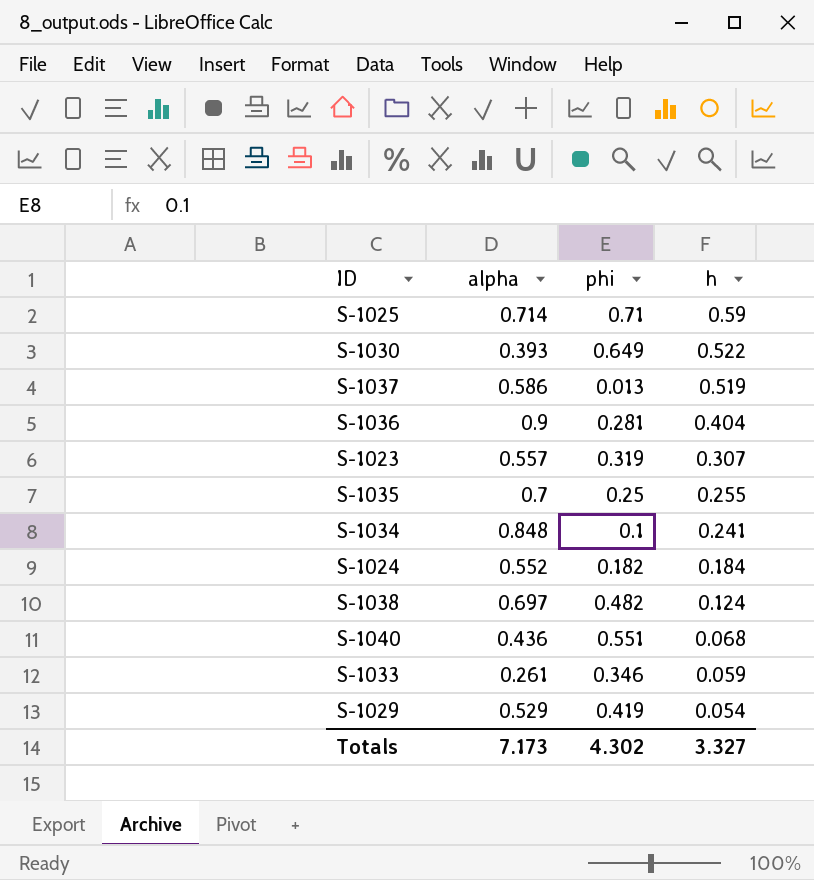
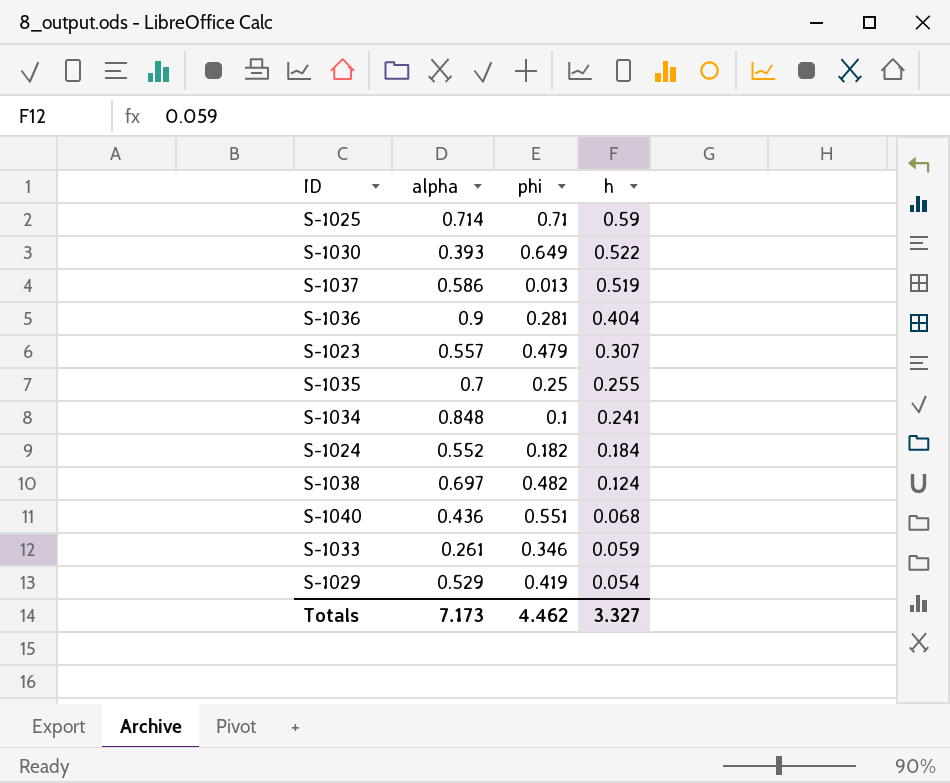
S-1023 | phi: 0.319 -> 0.479
Totals | phi: 4.302 -> 4.462

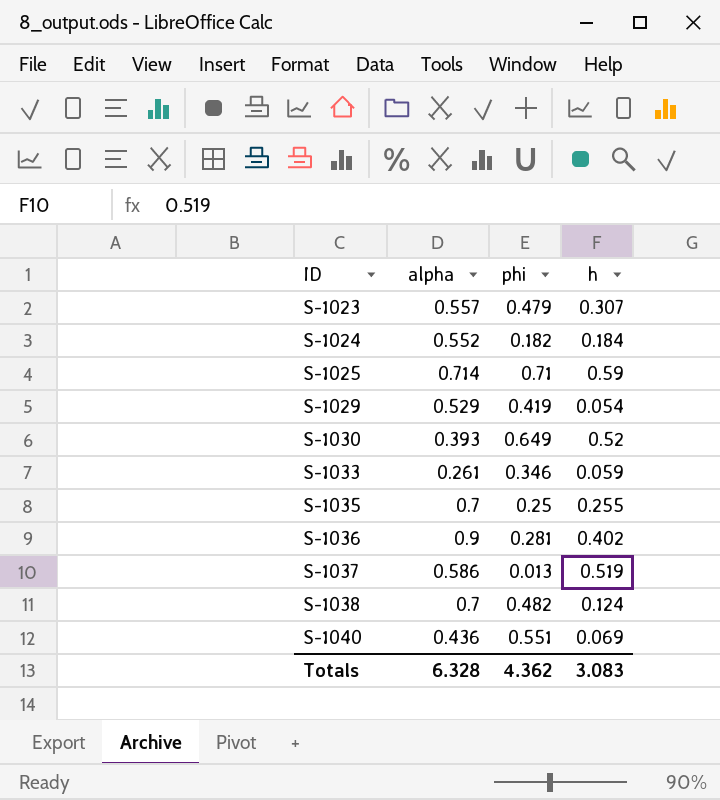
row order: h descending -> ID ascending
row S-1034: 0.848 | 0.1 | 0.241 -> none
S-1030 | h: 0.522 -> 0.52
S-1036 | h: 0.404 -> 0.402
S-1038 | alpha: 0.697 -> 0.7
S-1040 | h: 0.068 -> 0.069
Totals | alpha: 7.173 -> 6.328
Totals | phi: 4.462 -> 4.362
Totals | h: 3.327 -> 3.083

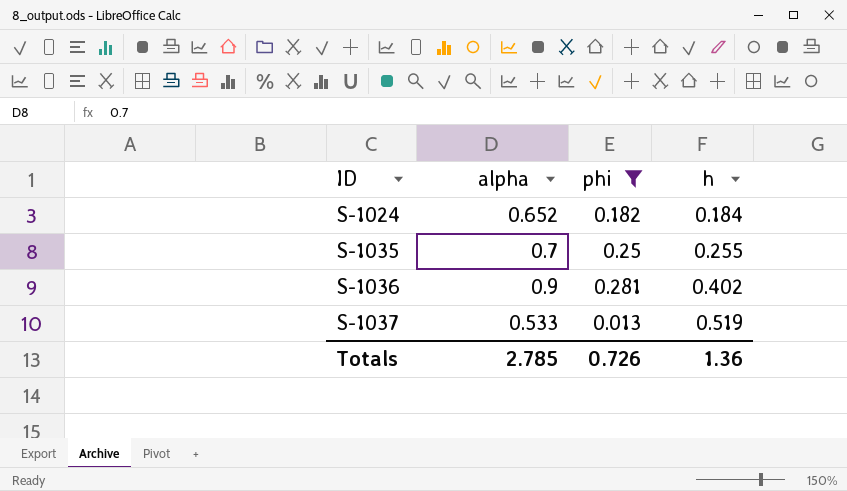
filter: none -> phi <= 0.281
S-1024 | alpha: 0.552 -> 0.652
S-1037 | alpha: 0.586 -> 0.533
Totals | alpha: 6.328 -> 2.785
Totals | phi: 4.362 -> 0.726
Totals | h: 3.083 -> 1.36

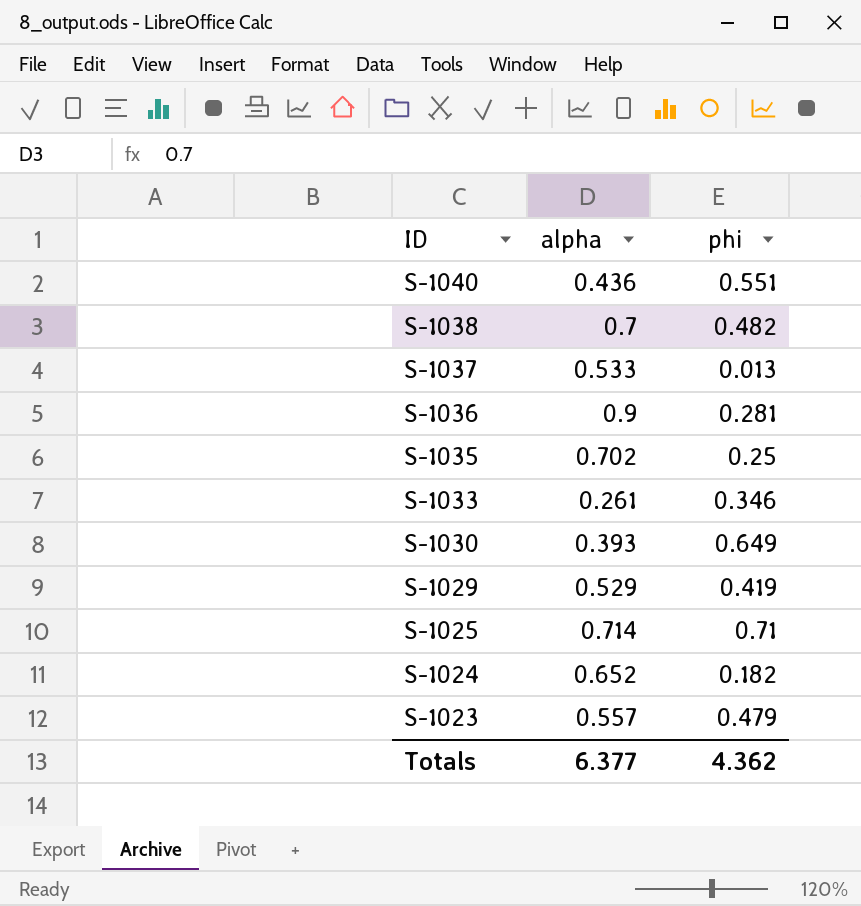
filter: phi <= 0.281 -> none
row order: ID ascending -> ID descending
column h | position: 4 -> none
S-1035 | alpha: 0.7 -> 0.702
Totals | alpha: 2.785 -> 6.377
Totals | phi: 0.726 -> 4.362

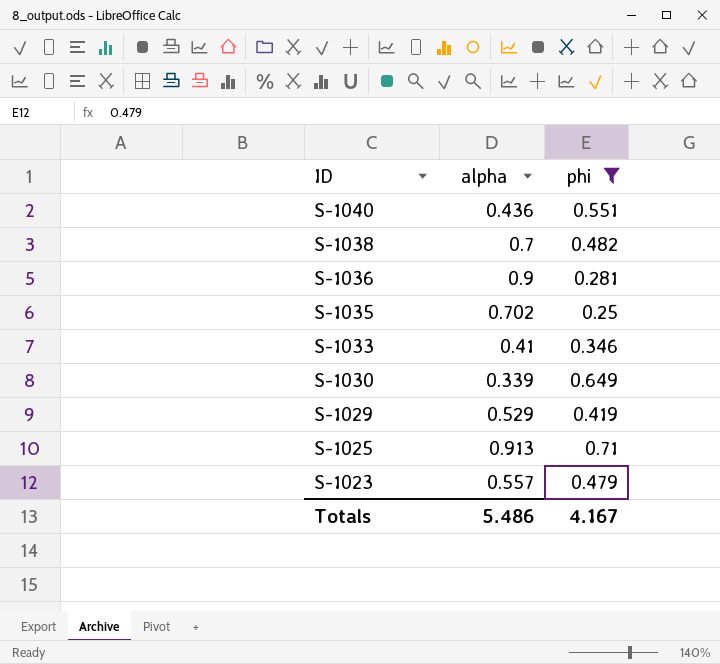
filter: none -> phi >= 0.25
S-1033 | alpha: 0.261 -> 0.41
S-1030 | alpha: 0.393 -> 0.339
S-1025 | alpha: 0.714 -> 0.913
Totals | alpha: 6.377 -> 5.486
Totals | phi: 4.362 -> 4.167

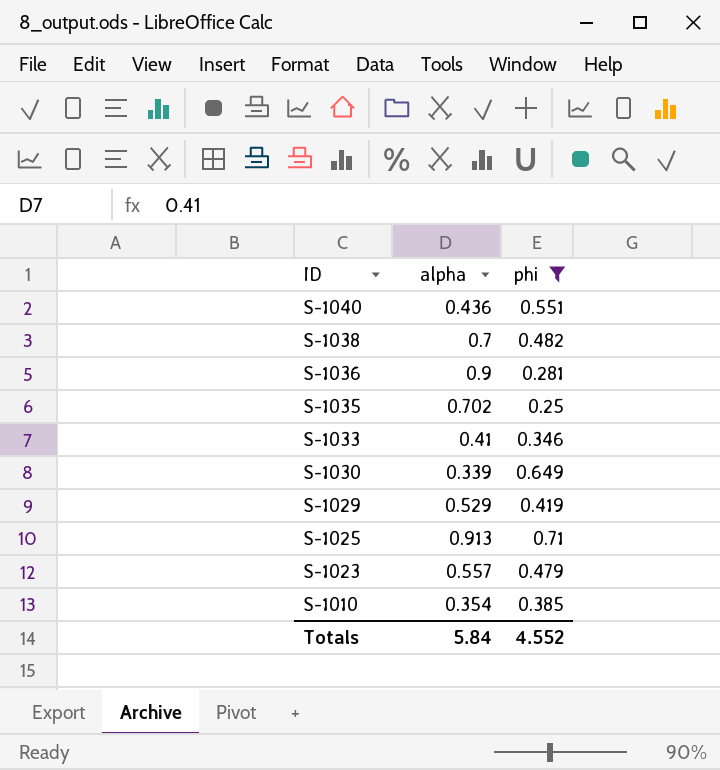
row S-1010: none -> 0.354 | 0.385
Totals | alpha: 5.486 -> 5.84
Totals | phi: 4.167 -> 4.552

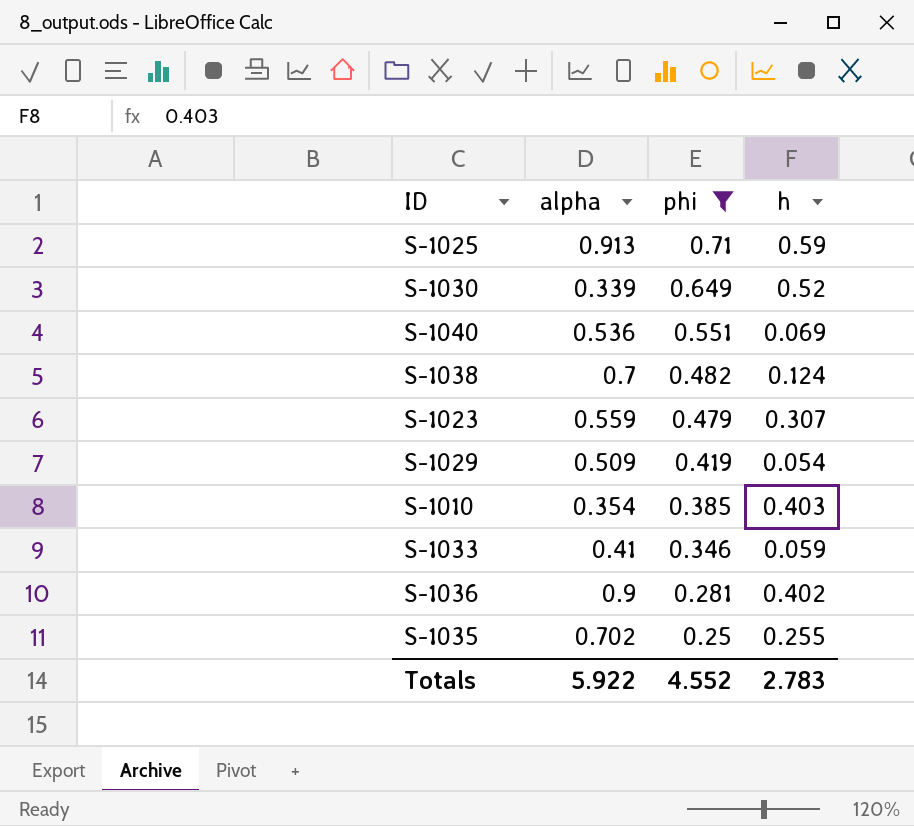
row order: ID descending -> phi descending
column h | position: none -> 4
S-1040 | alpha: 0.436 -> 0.536
S-1023 | alpha: 0.557 -> 0.559
S-1029 | alpha: 0.529 -> 0.509
Totals | alpha: 5.84 -> 5.922

